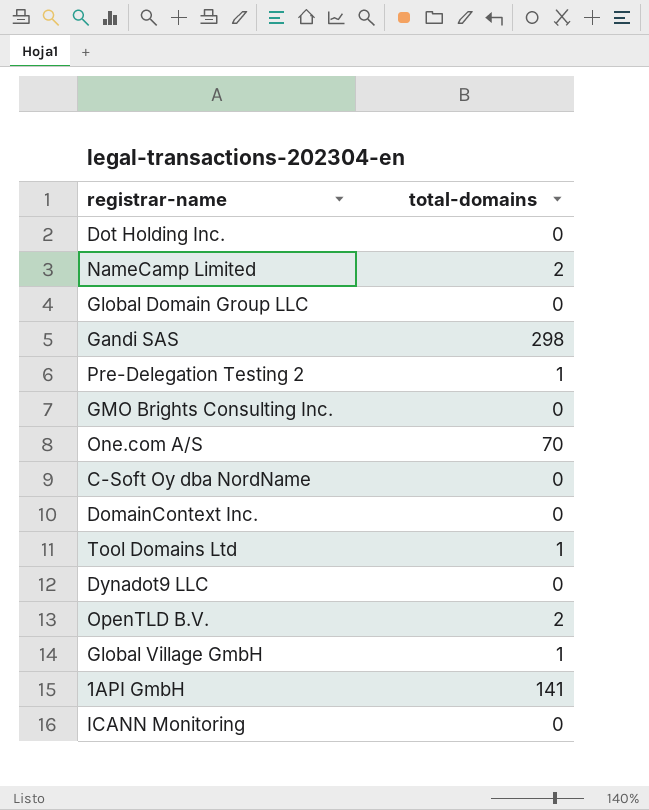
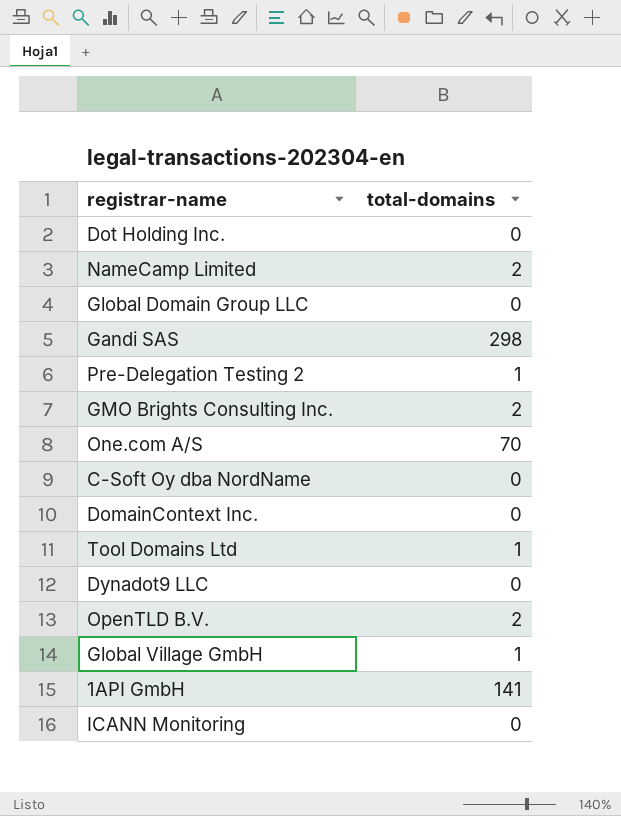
GMO Brights Consulting Inc. | total-domains: 0 -> 2

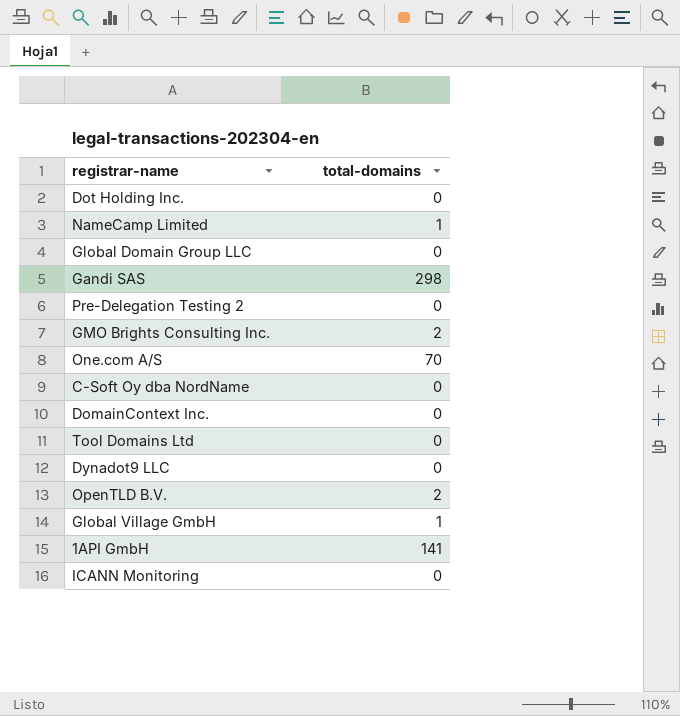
NameCamp Limited | total-domains: 2 -> 1
Pre-Delegation Testing 2 | total-domains: 1 -> 0
Tool Domains Ltd | total-domains: 1 -> 0

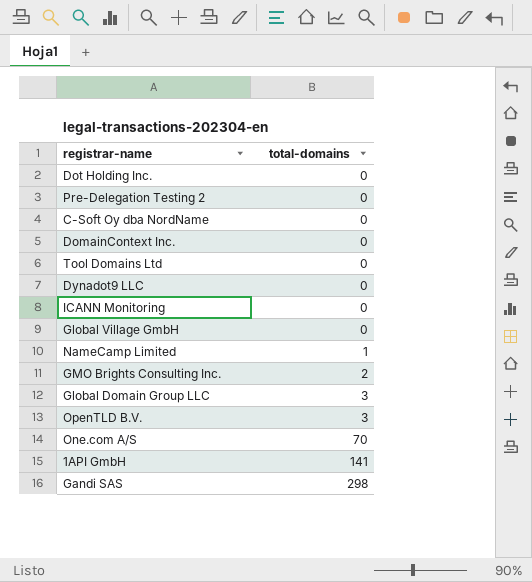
row order: none -> total-domains ascending
Global Village GmbH | total-domains: 1 -> 0
Global Domain Group LLC | total-domains: 0 -> 3
OpenTLD B.V. | total-domains: 2 -> 3

